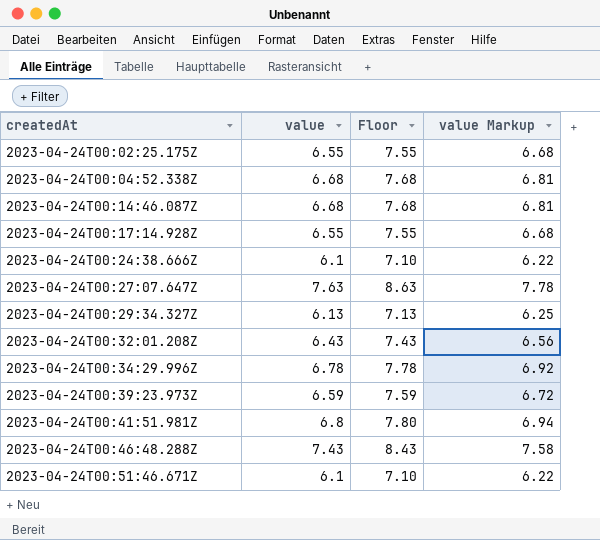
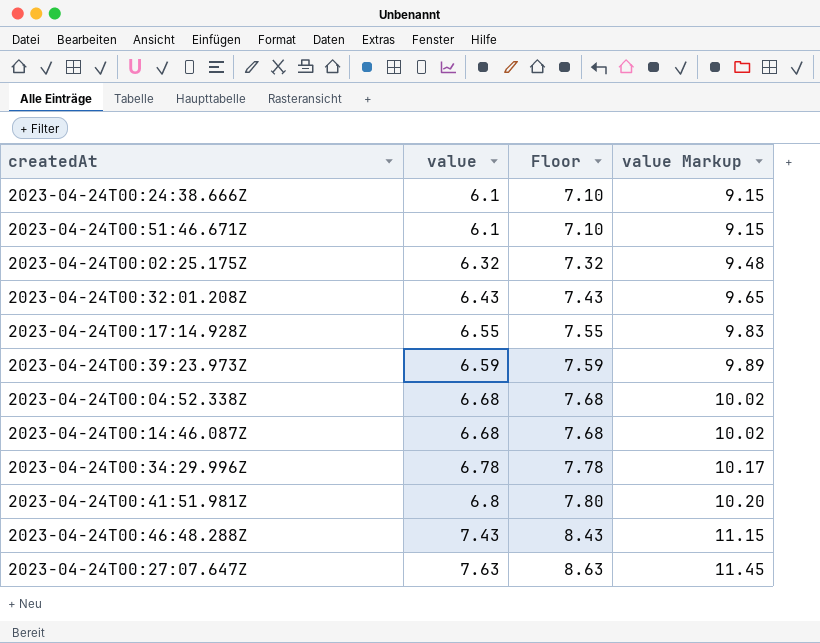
row order: createdAt ascending -> value ascending
column value Markup | formula: [value] * 1.02 -> [value] * 1.5
row 2023-04-24T00:29:34.327Z: 6.13 | 7.13 | 6.25 -> none
2023-04-24T00:02:25.175Z | value: 6.55 -> 6.32
2023-04-24T00:02:25.175Z | Floor: 7.55 -> 7.32

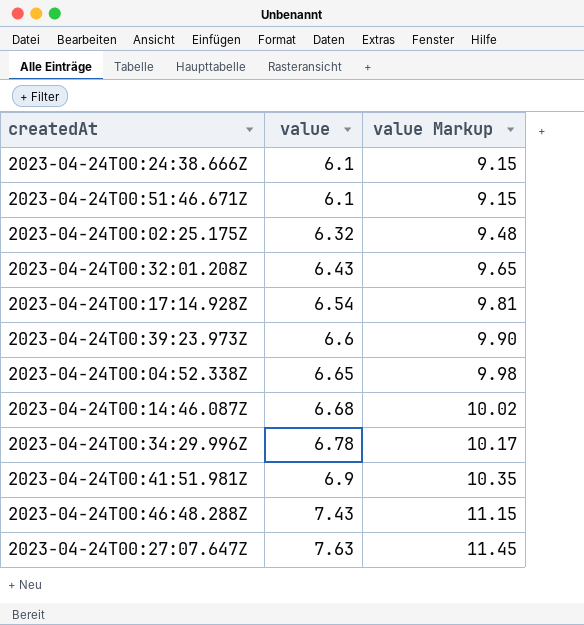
column Floor | formula: [value] + 1 -> none
2023-04-24T00:17:14.928Z | value: 6.55 -> 6.54
2023-04-24T00:17:14.928Z | value Markup: 9.83 -> 9.81
2023-04-24T00:39:23.973Z | value: 6.59 -> 6.6
2023-04-24T00:39:23.973Z | value Markup: 9.89 -> 9.90
2023-04-24T00:04:52.338Z | value: 6.68 -> 6.65
2023-04-24T00:04:52.338Z | value Markup: 10.02 -> 9.98
2023-04-24T00:41:51.981Z | value: 6.8 -> 6.9
2023-04-24T00:41:51.981Z | value Markup: 10.20 -> 10.35

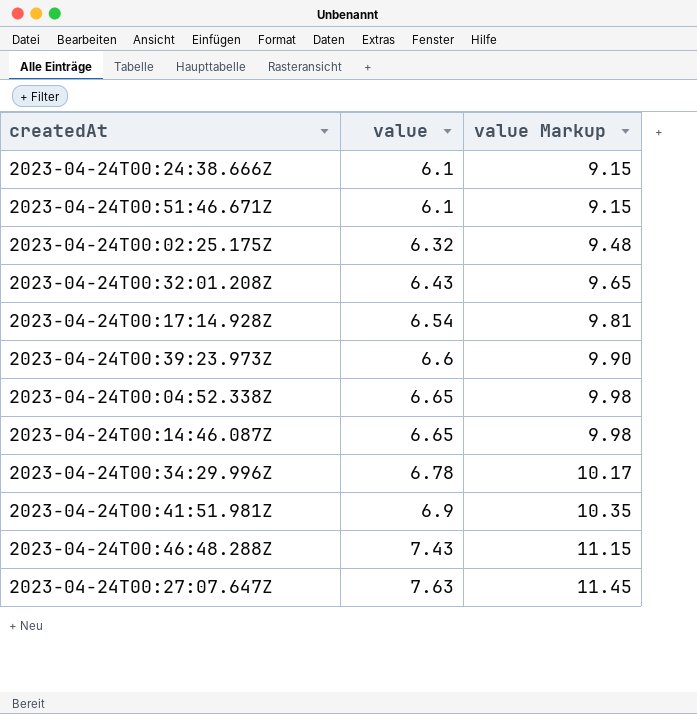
2023-04-24T00:14:46.087Z | value: 6.68 -> 6.65
2023-04-24T00:14:46.087Z | value Markup: 10.02 -> 9.98

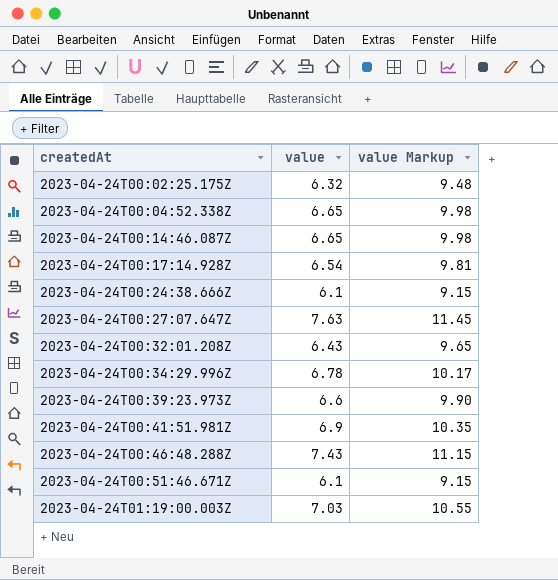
row order: value ascending -> createdAt ascending
row 2023-04-24T01:19:00.003Z: none -> 7.03 | 10.55

